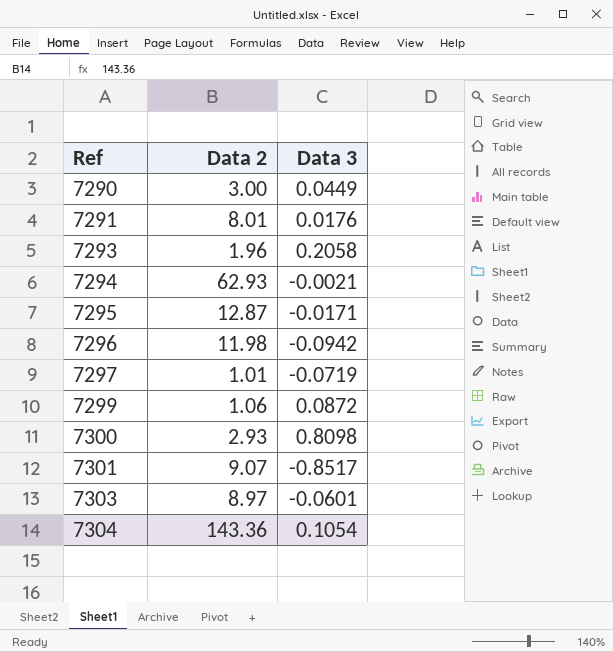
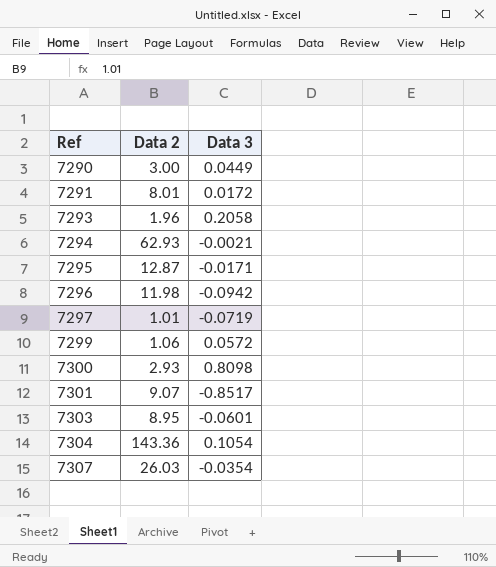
7291 | Data 3: 0.0176 -> 0.0172
7299 | Data 3: 0.0872 -> 0.0572
7303 | Data 2: 8.97 -> 8.95
row 7307: none -> 26.03 | -0.0354

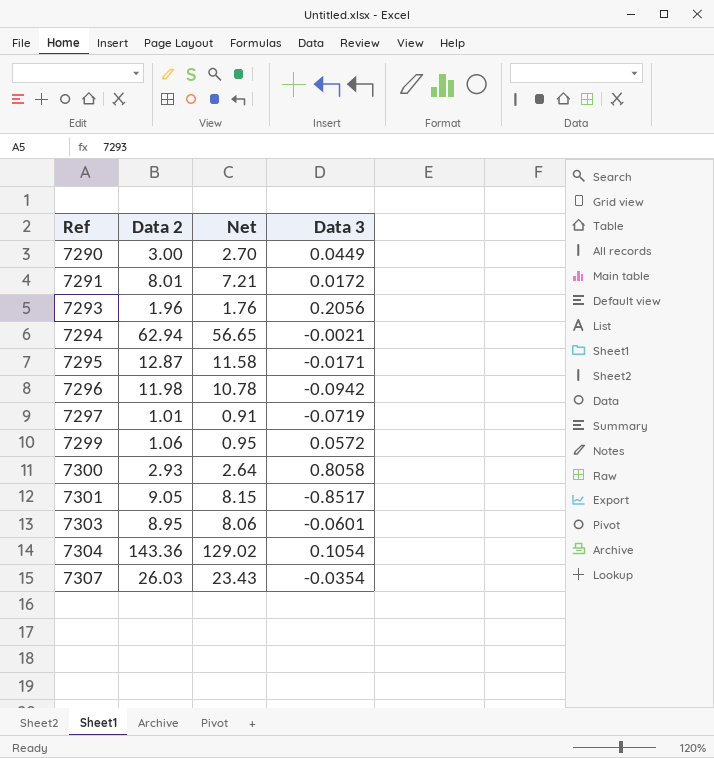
column Net | formula: none -> [Data 2] * 0.9
7293 | Data 3: 0.2058 -> 0.2056
7294 | Data 2: 62.93 -> 62.94
7300 | Data 3: 0.8098 -> 0.8058
7301 | Data 2: 9.07 -> 9.05

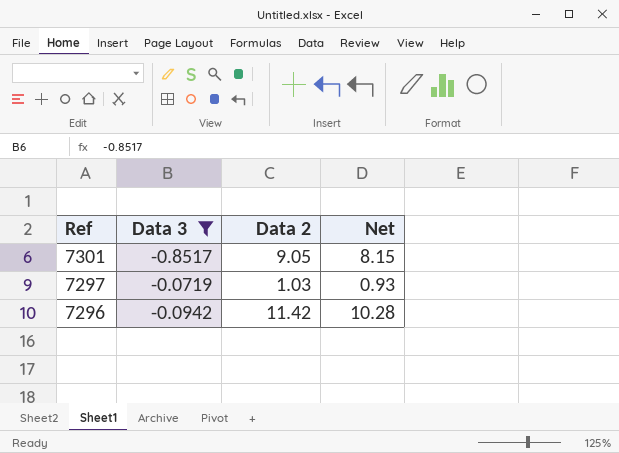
filter: none -> Data 3 <= -0.0719
row order: Ref ascending -> Ref descending
column Data 3 | position: 4 -> 2
7297 | Data 2: 1.01 -> 1.03
7297 | Net: 0.91 -> 0.93
7296 | Data 2: 11.98 -> 11.42
7296 | Net: 10.78 -> 10.28

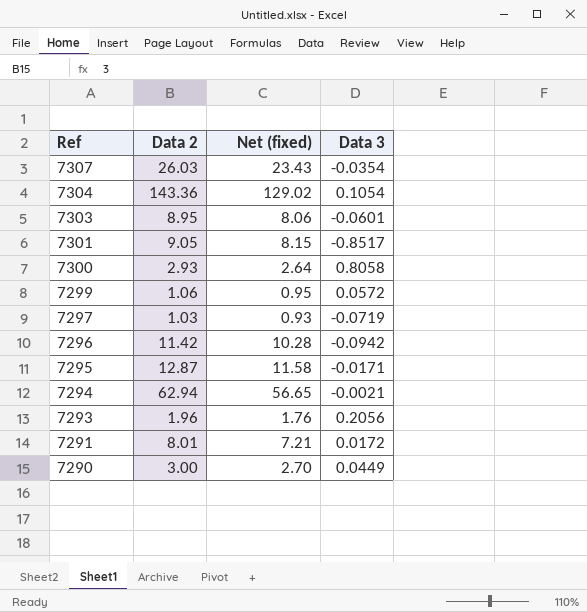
filter: Data 3 <= -0.0719 -> none
column name: Net -> Net (fixed)
column Data 3 | position: 2 -> 4

